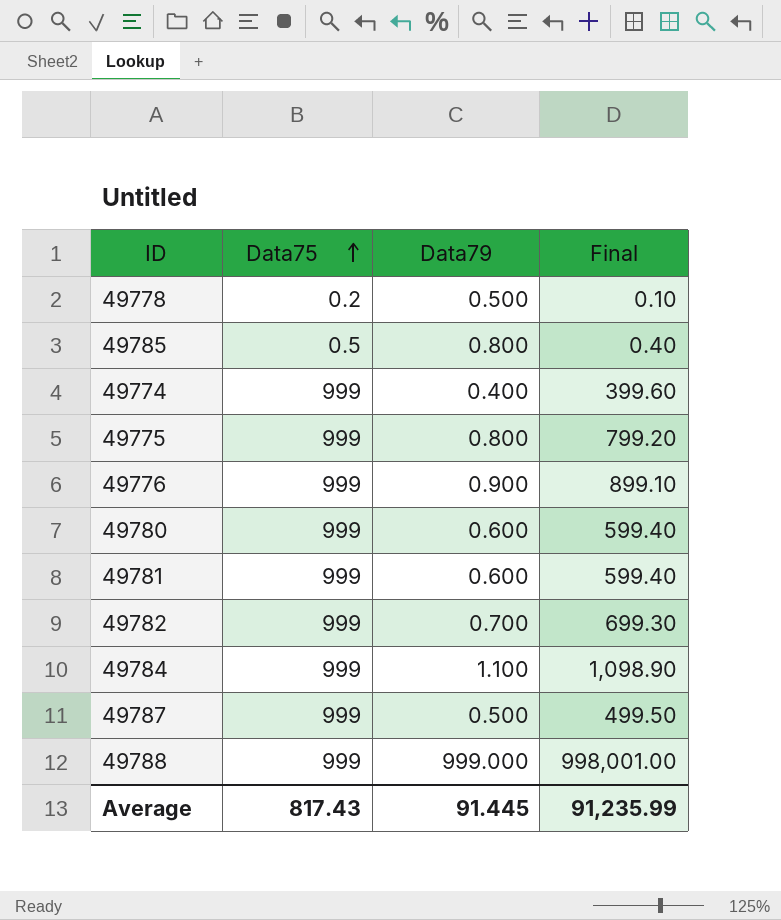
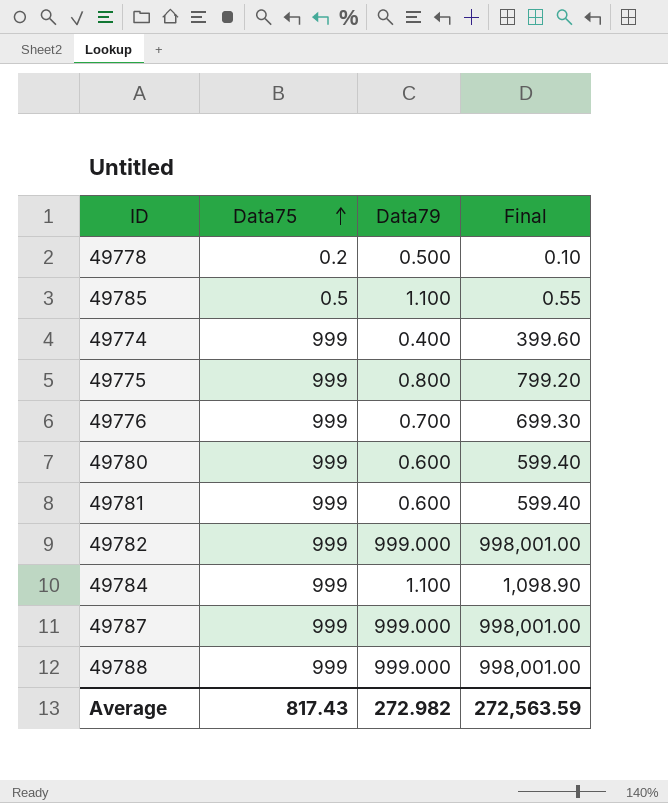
49785 | Data79: 0.800 -> 1.100
49785 | Final: 0.40 -> 0.55
49776 | Data79: 0.900 -> 0.700
49776 | Final: 899.10 -> 699.30
49782 | Data79: 0.700 -> 999.000
49782 | Final: 699.30 -> 998,001.00
49787 | Data79: 0.500 -> 999.000
49787 | Final: 499.50 -> 998,001.00
Average | Data79: 91.445 -> 272.982
Average | Final: 91,235.99 -> 272,563.59

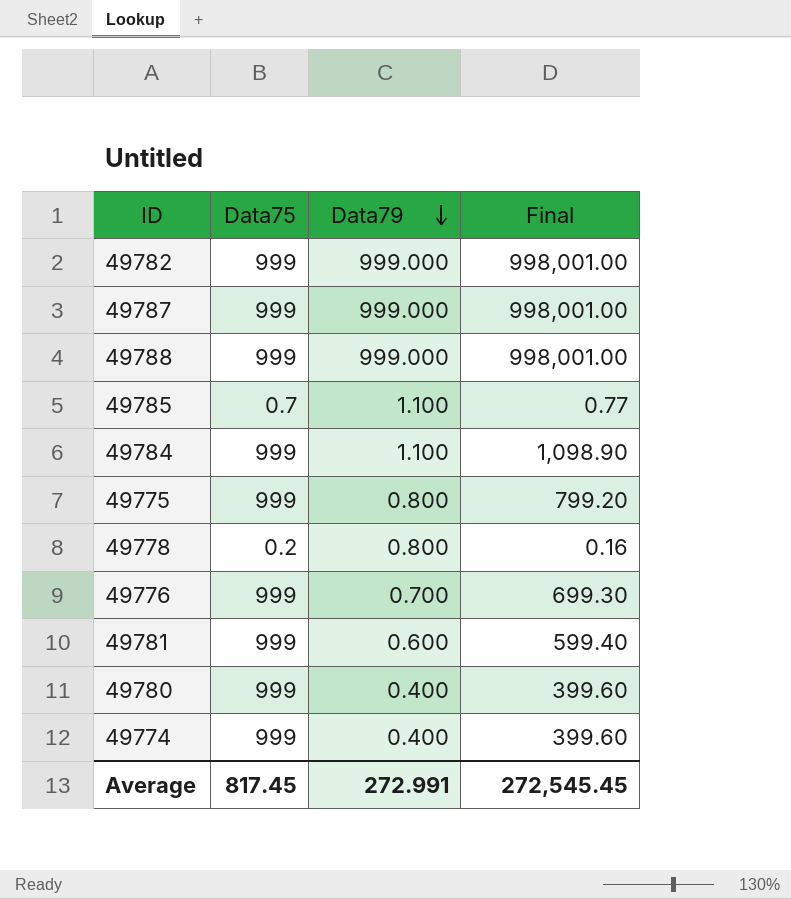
row order: Data75 ascending -> Data79 descending
49785 | Data75: 0.5 -> 0.7
49785 | Final: 0.55 -> 0.77
49778 | Data79: 0.500 -> 0.800
49778 | Final: 0.10 -> 0.16
49780 | Data79: 0.600 -> 0.400
49780 | Final: 599.40 -> 399.60
Average | Data75: 817.43 -> 817.45
Average | Data79: 272.982 -> 272.991
Average | Final: 272,563.59 -> 272,545.45

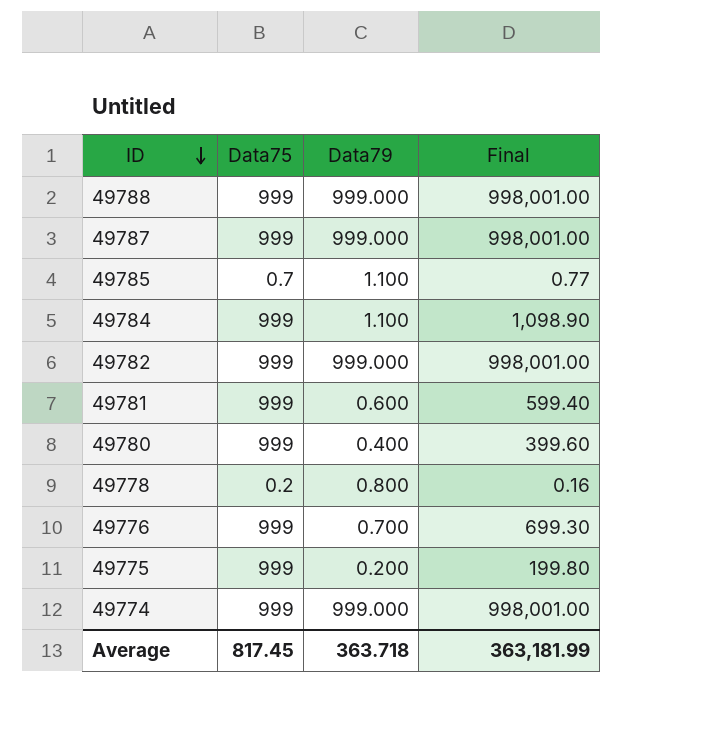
row order: Data79 descending -> ID descending
49775 | Data79: 0.800 -> 0.200
49775 | Final: 799.20 -> 199.80
49774 | Data79: 0.400 -> 999.000
49774 | Final: 399.60 -> 998,001.00
Average | Data79: 272.991 -> 363.718
Average | Final: 272,545.45 -> 363,181.99

